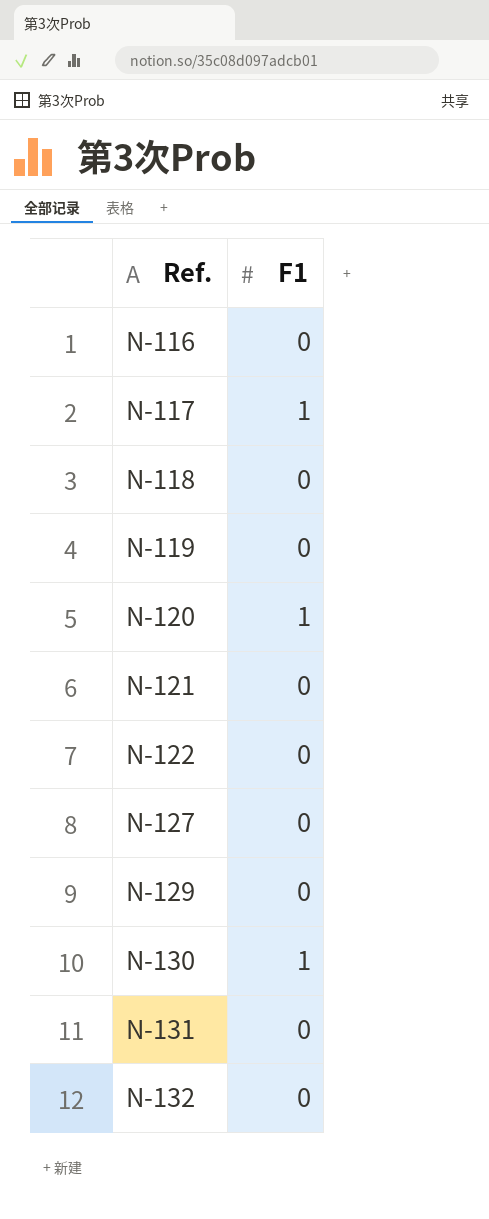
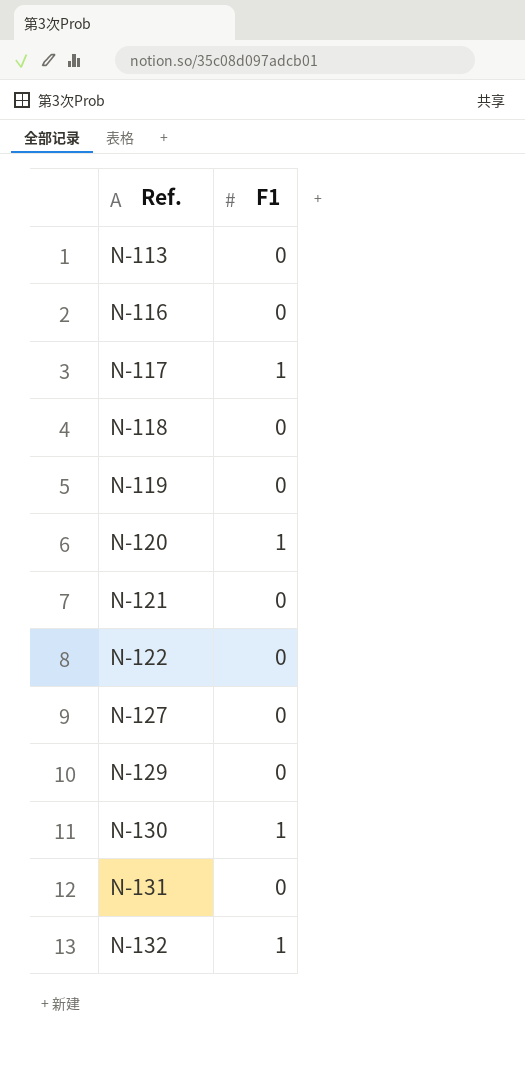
row N-113: none -> 0
N-132 | F1: 0 -> 1

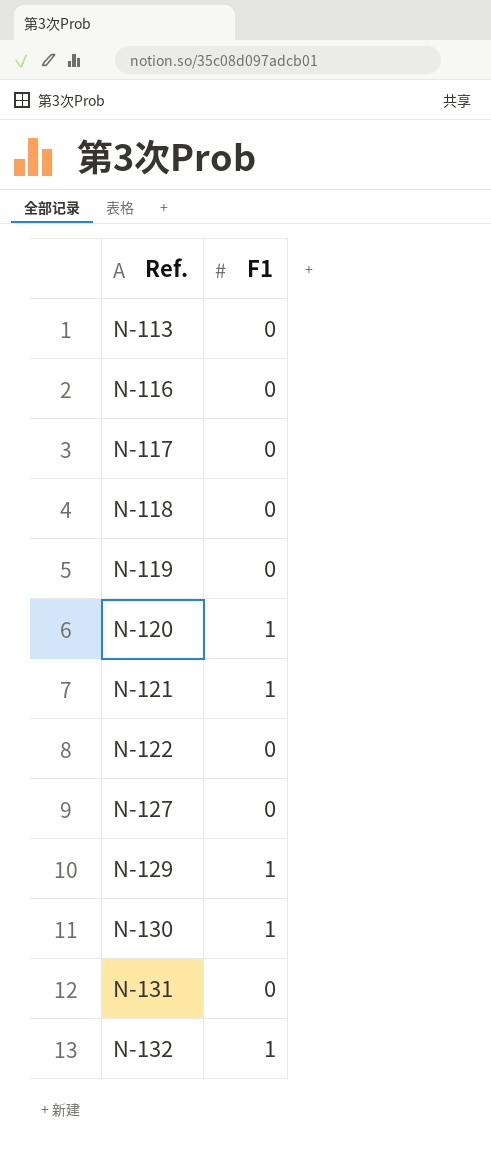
N-117 | F1: 1 -> 0
N-121 | F1: 0 -> 1
N-129 | F1: 0 -> 1

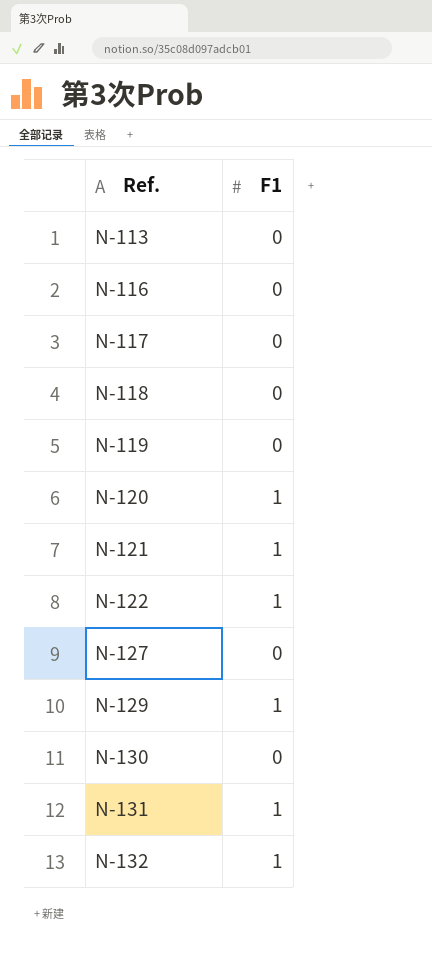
N-122 | F1: 0 -> 1
N-130 | F1: 1 -> 0
N-131 | F1: 0 -> 1

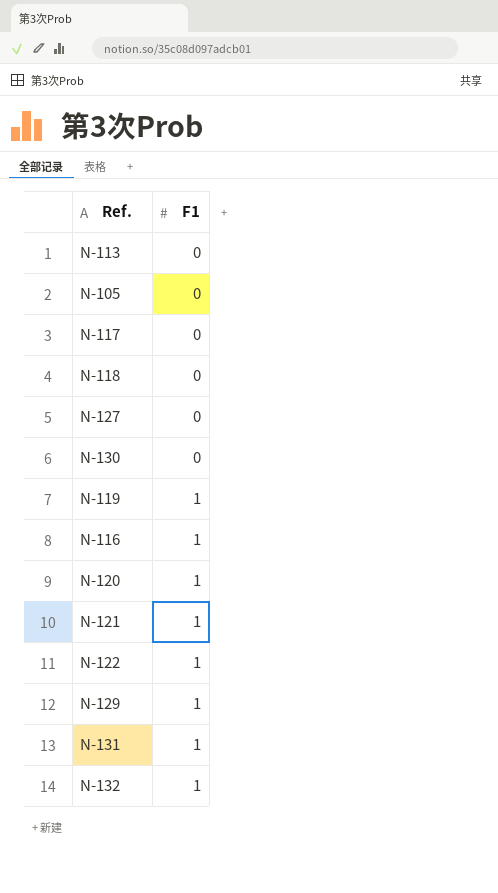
row order: Ref. ascending -> F1 ascending
row N-105: none -> 0
N-119 | F1: 0 -> 1
N-116 | F1: 0 -> 1

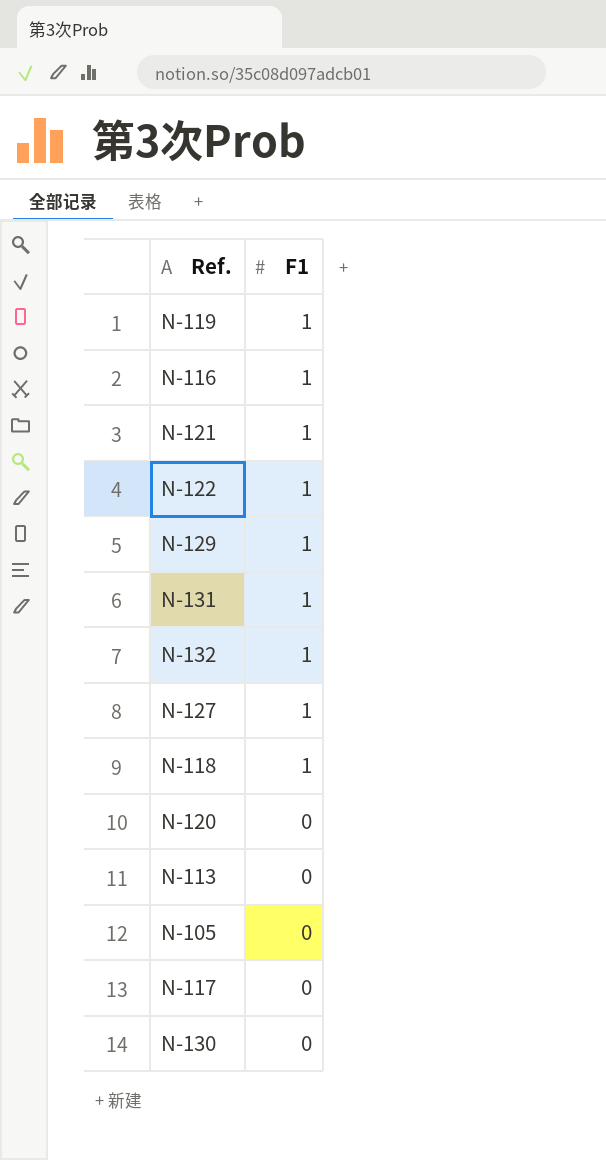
row order: F1 ascending -> F1 descending
N-127 | F1: 0 -> 1
N-118 | F1: 0 -> 1
N-120 | F1: 1 -> 0

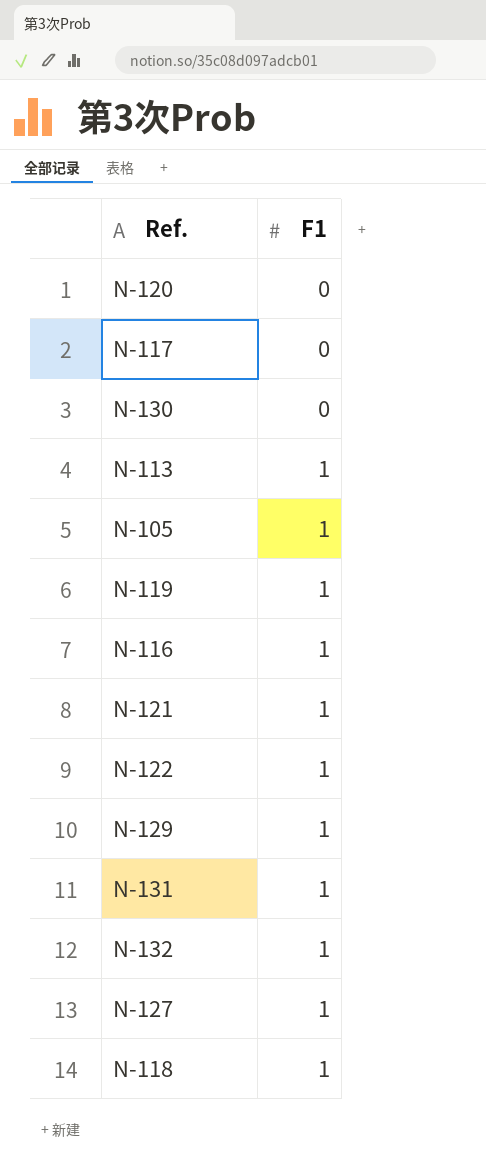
row order: F1 descending -> F1 ascending
N-113 | F1: 0 -> 1
N-105 | F1: 0 -> 1

